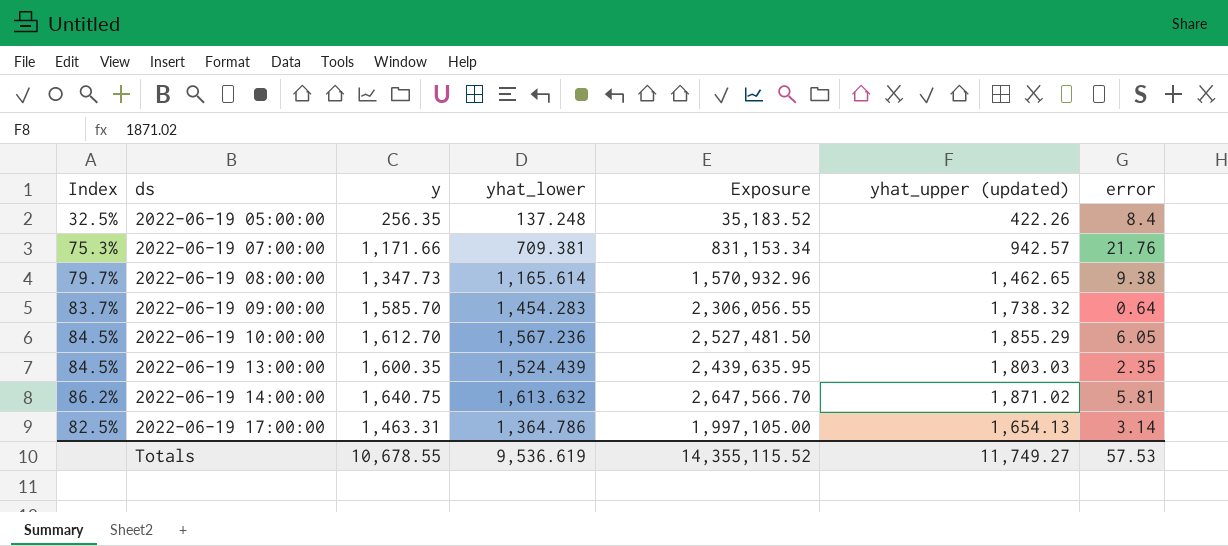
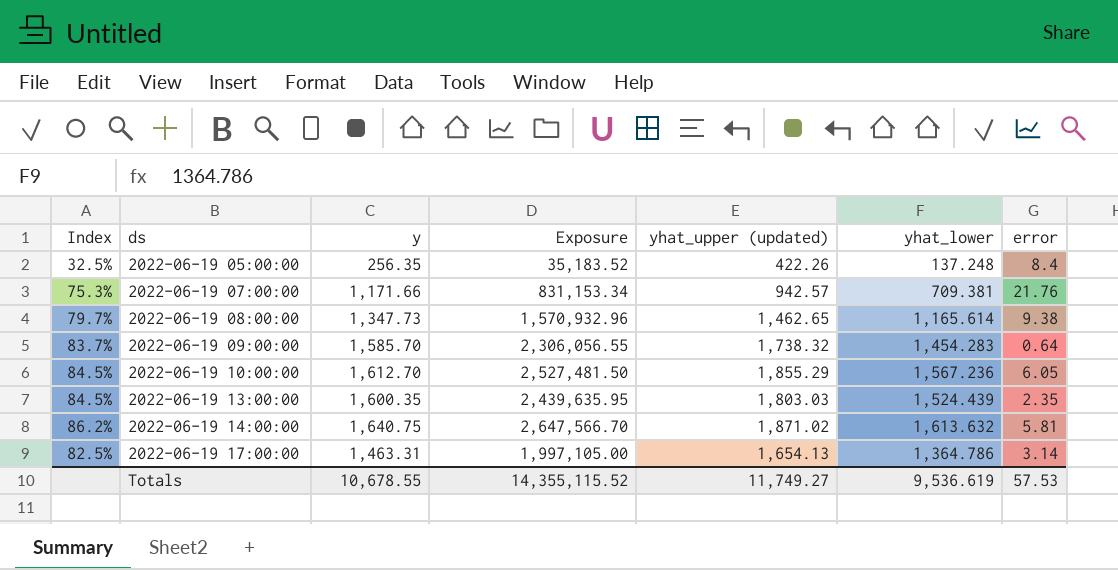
column yhat_lower | position: 4 -> 6

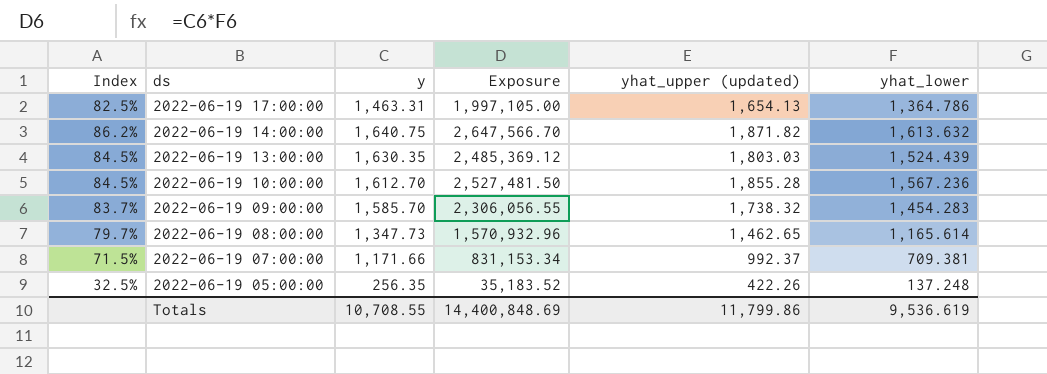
row order: ds ascending -> ds descending
column error | position: 7 -> none
2022-06-19 14:00:00 | yhat_upper (updated): 1,871.02 -> 1,871.82
2022-06-19 13:00:00 | y: 1,600.35 -> 1,630.35
2022-06-19 13:00:00 | Exposure: 2,439,635.95 -> 2,485,369.12
2022-06-19 10:00:00 | yhat_upper (updated): 1,855.29 -> 1,855.28
2022-06-19 07:00:00 | Index: 75.3% -> 71.5%
2022-06-19 07:00:00 | yhat_upper (updated): 942.57 -> 992.37
Totals | y: 10,678.55 -> 10,708.55
Totals | Exposure: 14,355,115.52 -> 14,400,848.69
Totals | yhat_upper (updated): 11,749.27 -> 11,799.86

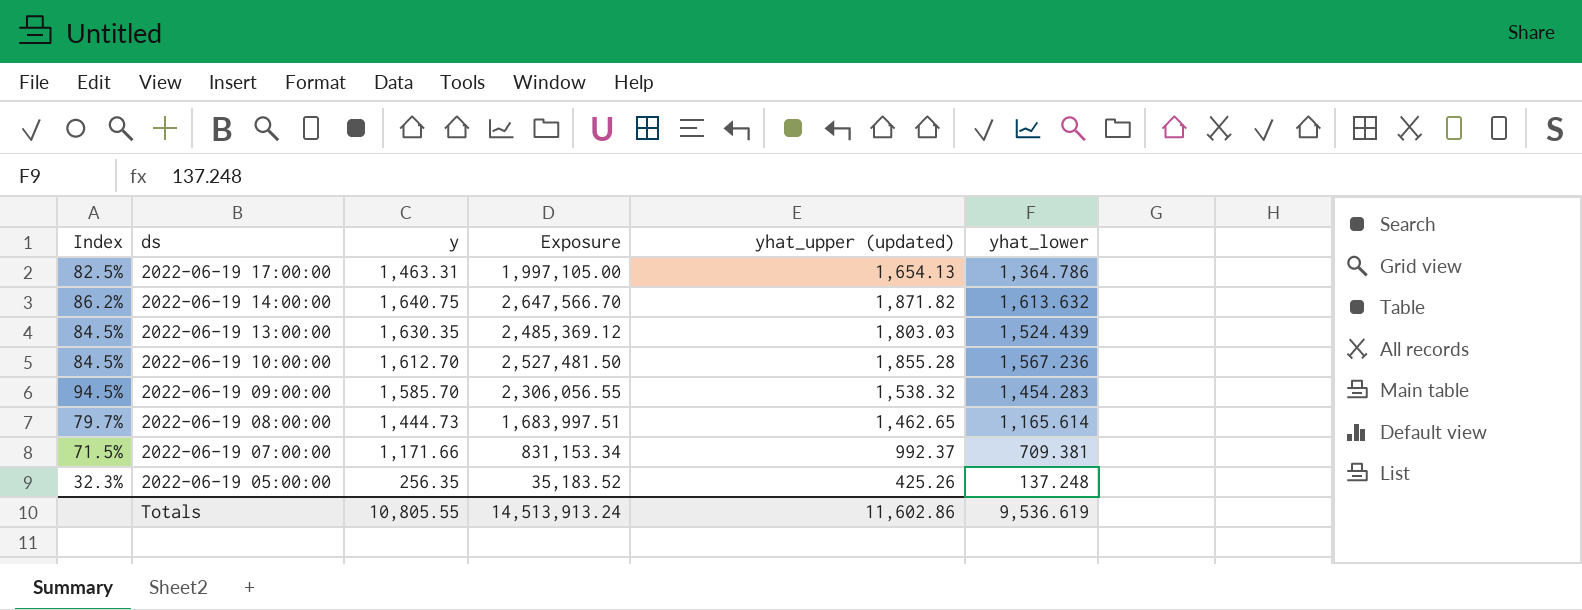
2022-06-19 09:00:00 | Index: 83.7% -> 94.5%
2022-06-19 09:00:00 | yhat_upper (updated): 1,738.32 -> 1,538.32
2022-06-19 08:00:00 | y: 1,347.73 -> 1,444.73
2022-06-19 08:00:00 | Exposure: 1,570,932.96 -> 1,683,997.51
2022-06-19 05:00:00 | Index: 32.5% -> 32.3%
2022-06-19 05:00:00 | yhat_upper (updated): 422.26 -> 425.26
Totals | y: 10,708.55 -> 10,805.55
Totals | Exposure: 14,400,848.69 -> 14,513,913.24
Totals | yhat_upper (updated): 11,799.86 -> 11,602.86

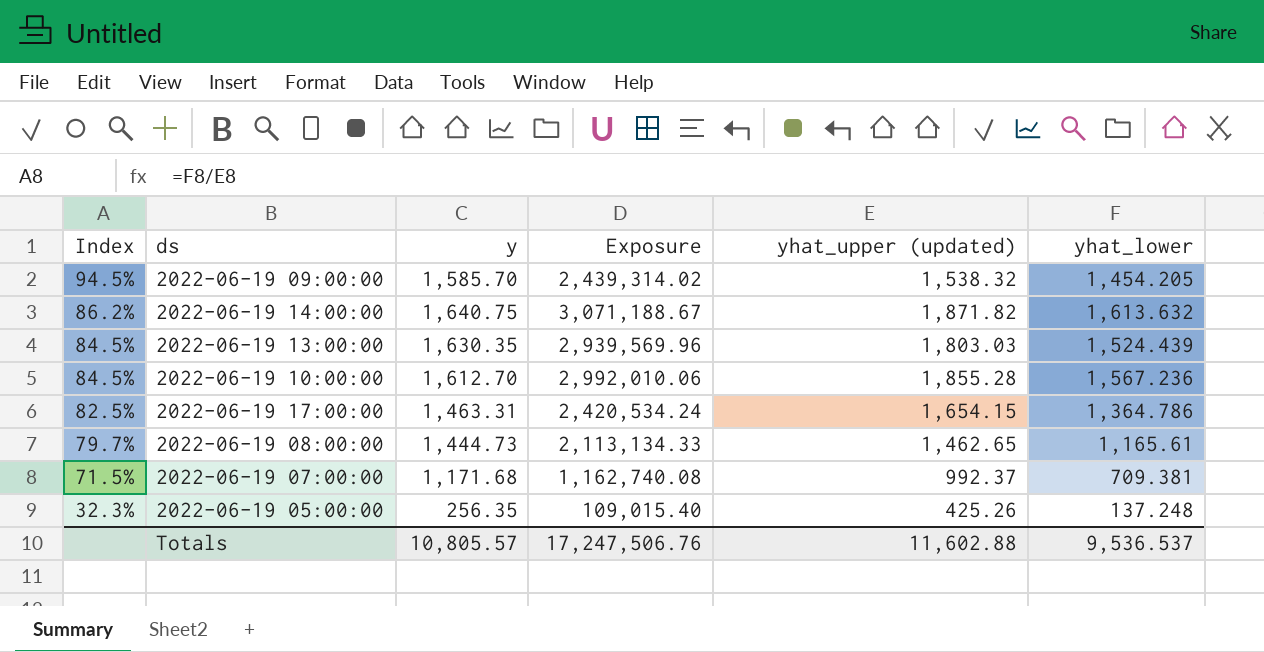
row order: ds descending -> Index descending
column Exposure | formula: [y] * [yhat_lower] -> [y] * [yhat_upper (updated)]
2022-06-19 09:00:00 | yhat_lower: 1,454.283 -> 1,454.205
2022-06-19 17:00:00 | yhat_upper (updated): 1,654.13 -> 1,654.15
2022-06-19 08:00:00 | yhat_lower: 1,165.614 -> 1,165.61
2022-06-19 07:00:00 | y: 1,171.66 -> 1,171.68
Totals | y: 10,805.55 -> 10,805.57
Totals | Exposure: 14,513,913.24 -> 17,247,506.76
Totals | yhat_upper (updated): 11,602.86 -> 11,602.88
Totals | yhat_lower: 9,536.619 -> 9,536.537

